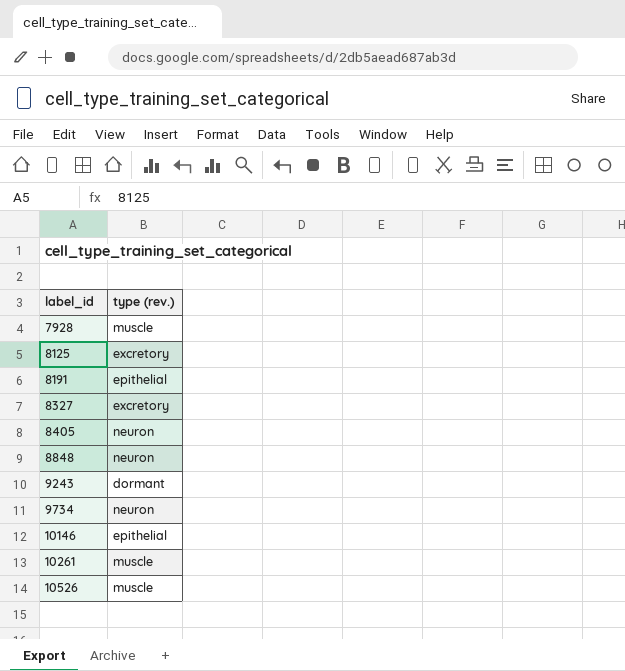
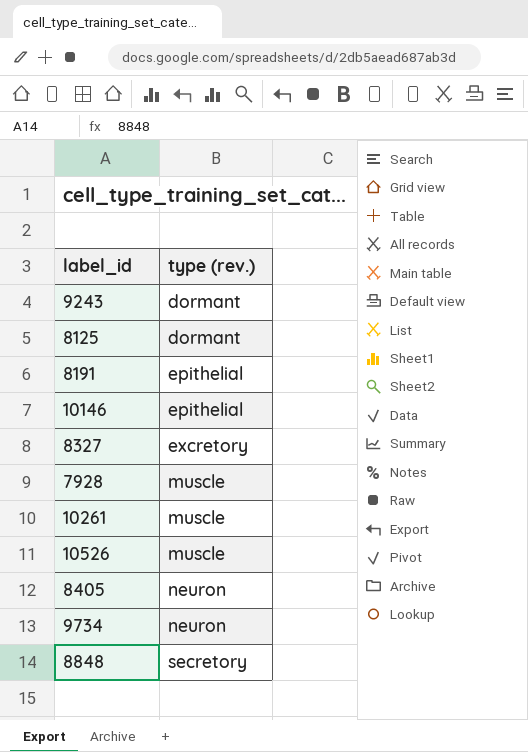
row order: label_id ascending -> type (rev.) ascending
8125 | type (rev.): excretory -> dormant
8848 | type (rev.): neuron -> secretory

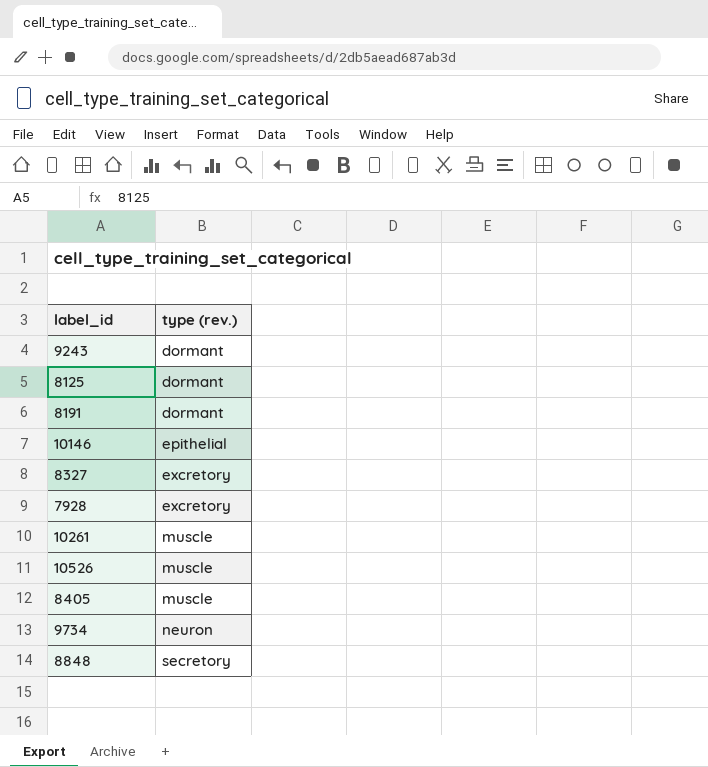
8191 | type (rev.): epithelial -> dormant
7928 | type (rev.): muscle -> excretory
8405 | type (rev.): neuron -> muscle

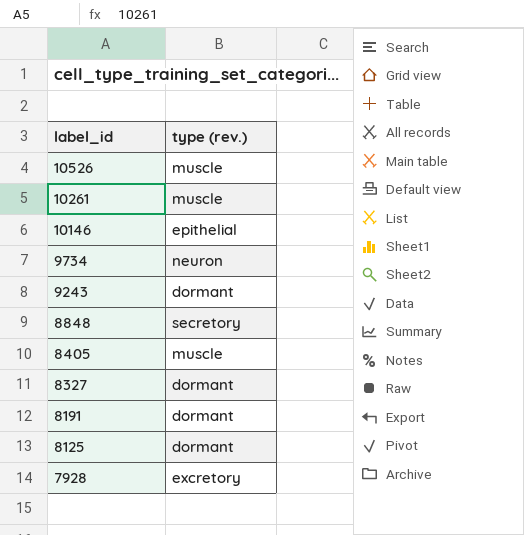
row order: type (rev.) ascending -> label_id descending
8327 | type (rev.): excretory -> dormant

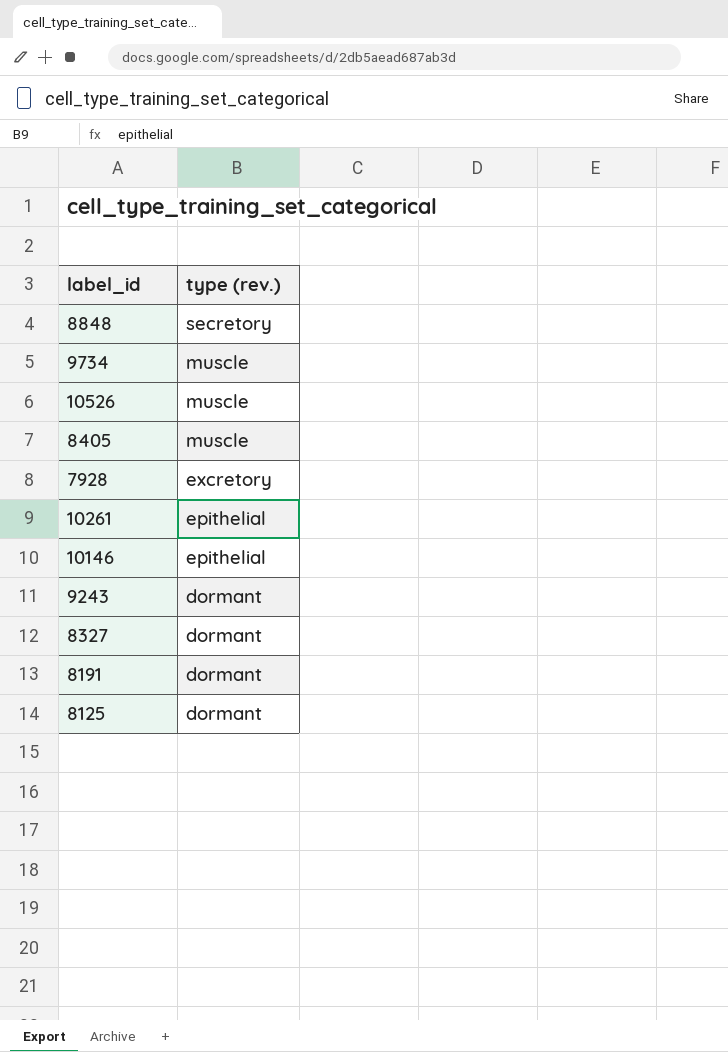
row order: label_id descending -> type (rev.) descending
9734 | type (rev.): neuron -> muscle
10261 | type (rev.): muscle -> epithelial

